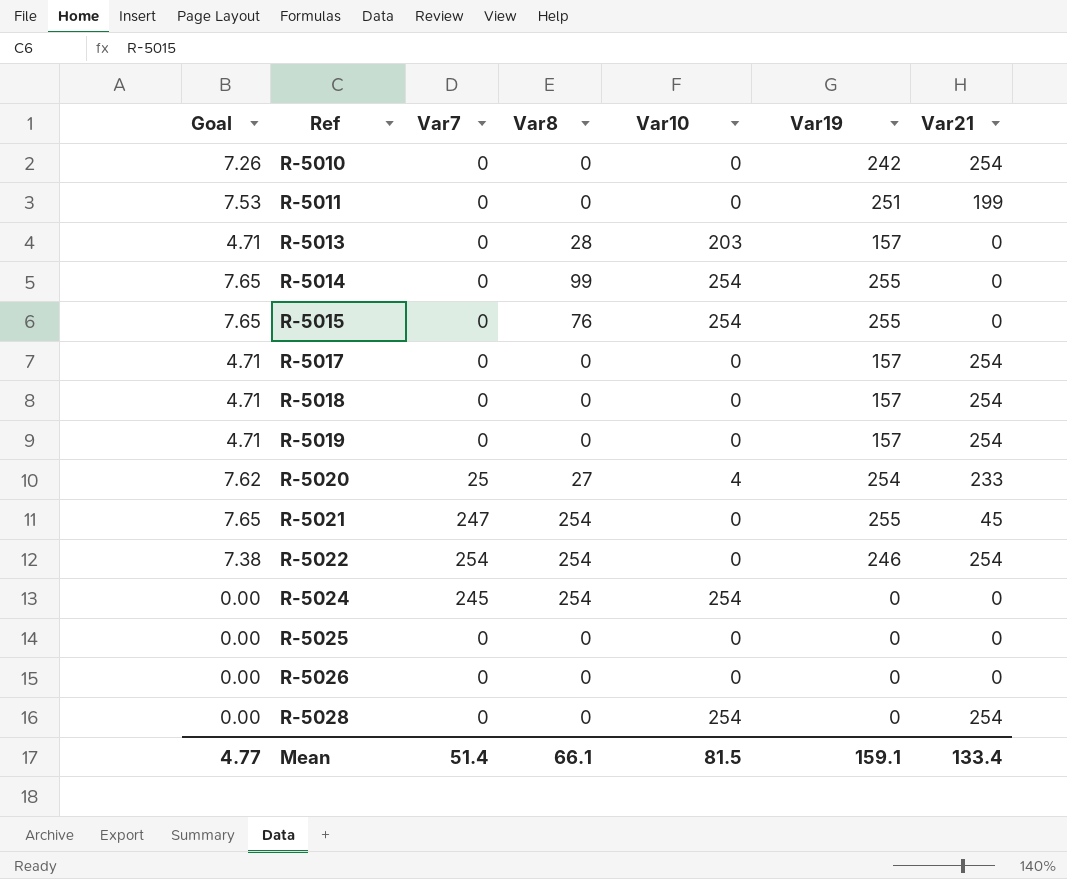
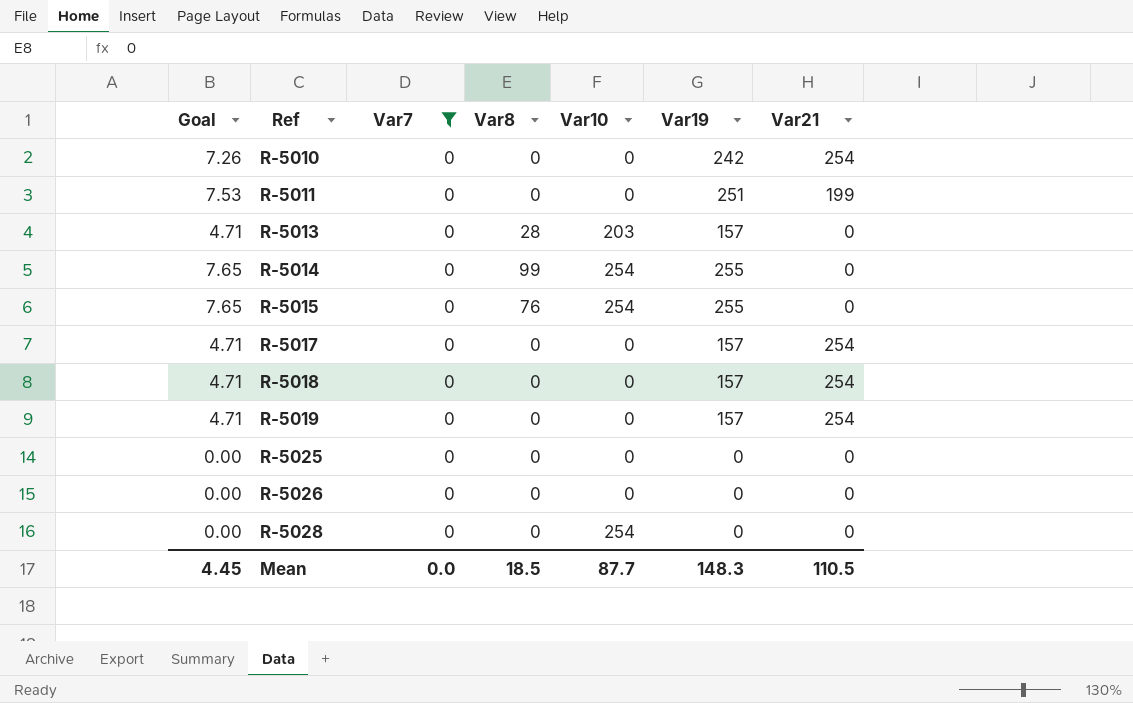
filter: none -> Var7 = 0
R-5028 | Var21: 254 -> 0
Mean | Goal: 4.77 -> 4.45
Mean | Var7: 51.4 -> 0.0
Mean | Var8: 66.1 -> 18.5
Mean | Var10: 81.5 -> 87.7
Mean | Var19: 159.1 -> 148.3
Mean | Var21: 133.4 -> 110.5

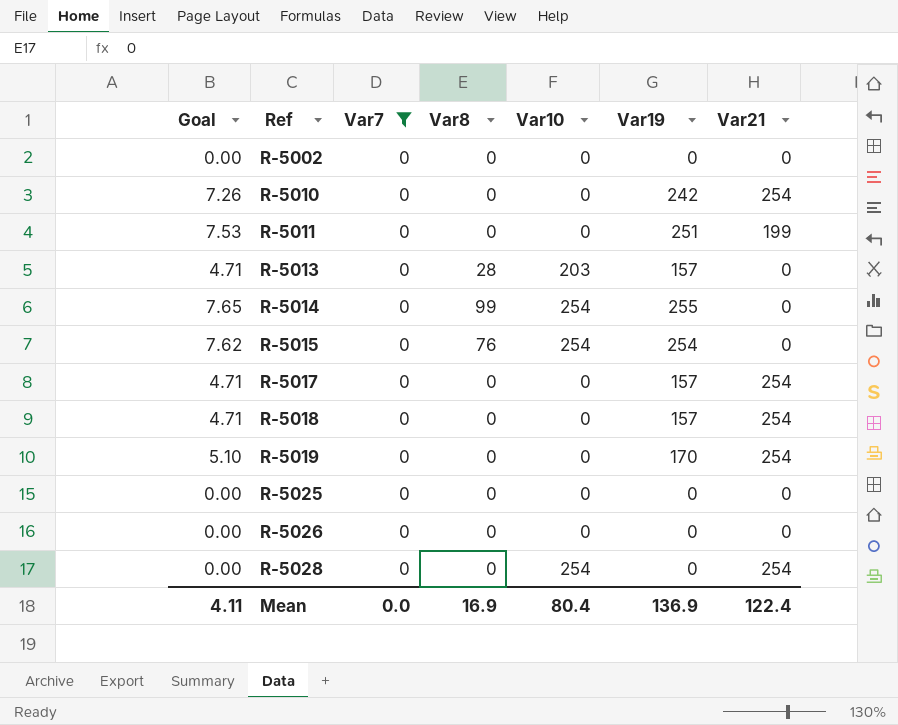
row R-5002: none -> 0.00 | 0 | 0 | 0 | 0 | 0
R-5015 | Goal: 7.65 -> 7.62
R-5015 | Var19: 255 -> 254
R-5019 | Goal: 4.71 -> 5.10
R-5019 | Var19: 157 -> 170
R-5028 | Var21: 0 -> 254
Mean | Goal: 4.45 -> 4.11
Mean | Var8: 18.5 -> 16.9
Mean | Var10: 87.7 -> 80.4
Mean | Var19: 148.3 -> 136.9
Mean | Var21: 110.5 -> 122.4

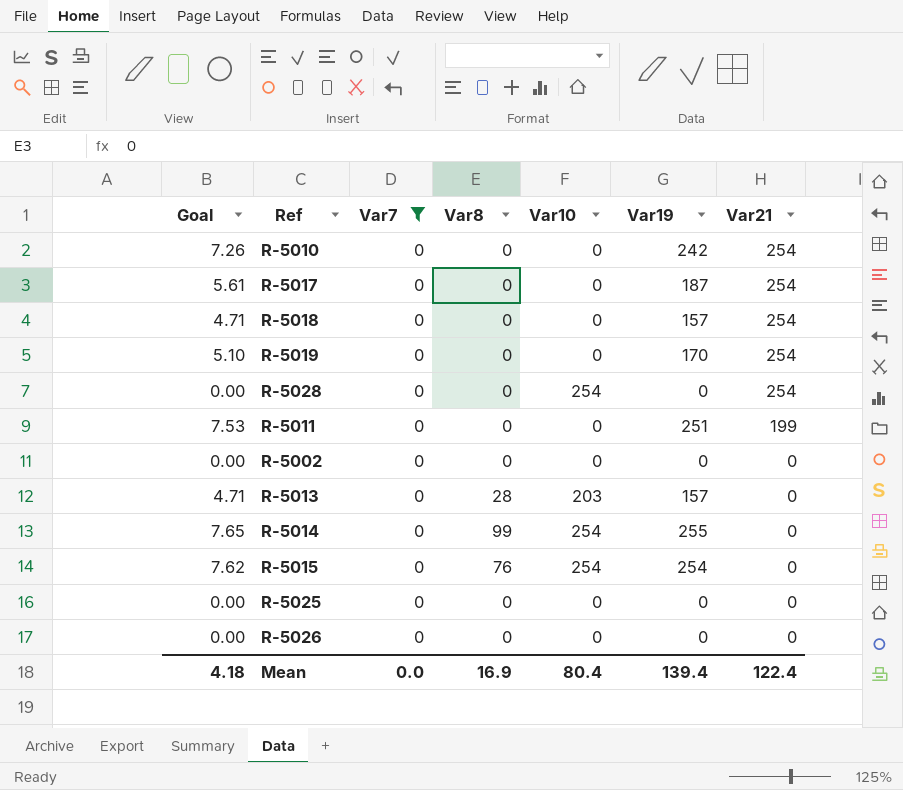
row order: Ref ascending -> Var21 descending
R-5017 | Goal: 4.71 -> 5.61
R-5017 | Var19: 157 -> 187
Mean | Goal: 4.11 -> 4.18
Mean | Var19: 136.9 -> 139.4

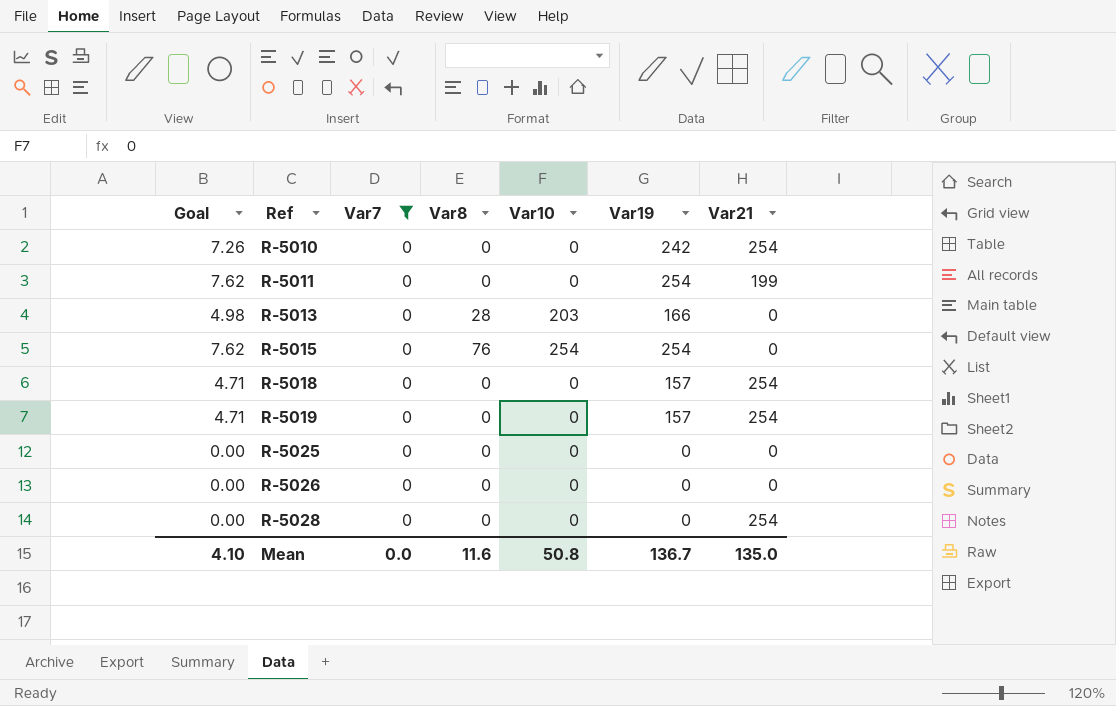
row order: Var21 descending -> Ref ascending
row R-5017: 5.61 | 0 | 0 | 0 | 187 | 254 -> none
row R-5002: 0.00 | 0 | 0 | 0 | 0 | 0 -> none
row R-5014: 7.65 | 0 | 99 | 254 | 255 | 0 -> none
R-5011 | Goal: 7.53 -> 7.62
R-5011 | Var19: 251 -> 254
R-5013 | Goal: 4.71 -> 4.98
R-5013 | Var19: 157 -> 166
R-5019 | Goal: 5.10 -> 4.71
R-5019 | Var19: 170 -> 157
R-5028 | Var10: 254 -> 0
Mean | Goal: 4.18 -> 4.10
Mean | Var8: 16.9 -> 11.6
Mean | Var10: 80.4 -> 50.8
Mean | Var19: 139.4 -> 136.7
Mean | Var21: 122.4 -> 135.0

